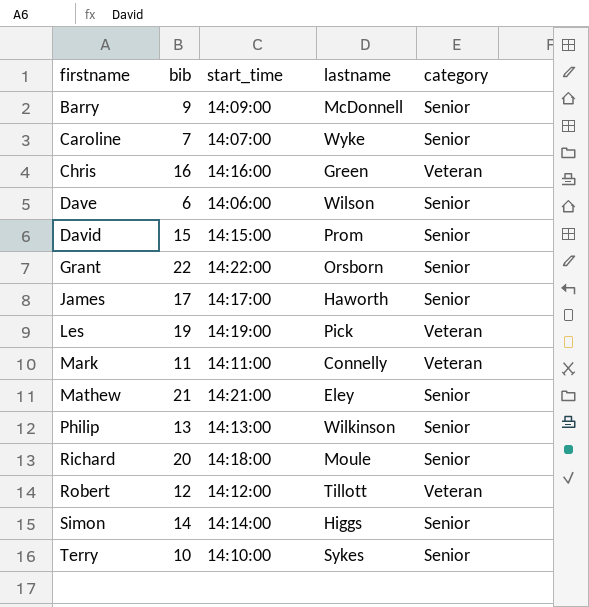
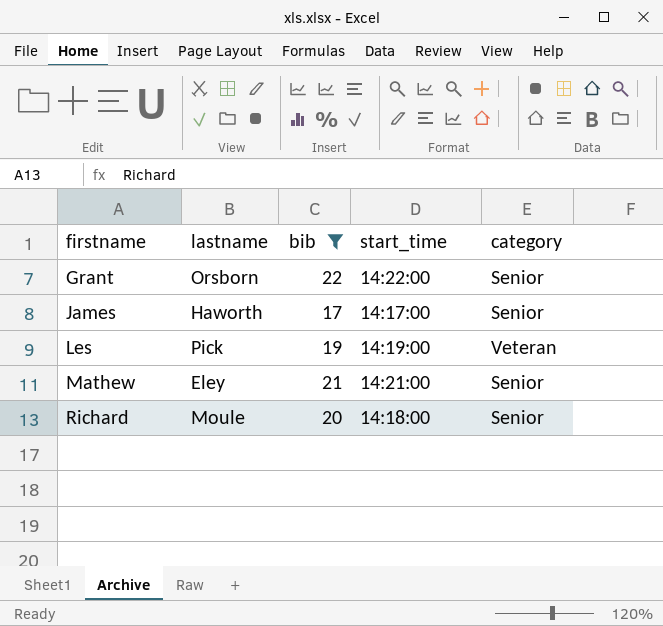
filter: none -> bib >= 17
column lastname | position: 4 -> 2

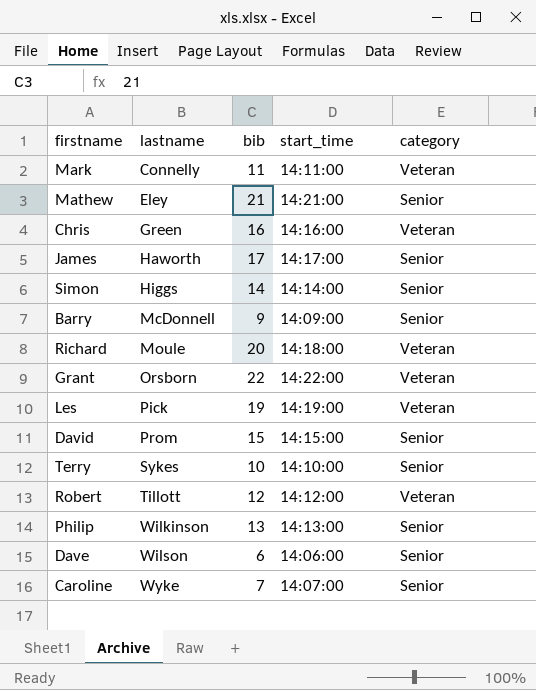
filter: bib >= 17 -> none
row order: firstname ascending -> lastname ascending
Richard | category: Senior -> Veteran
Grant | category: Senior -> Veteran

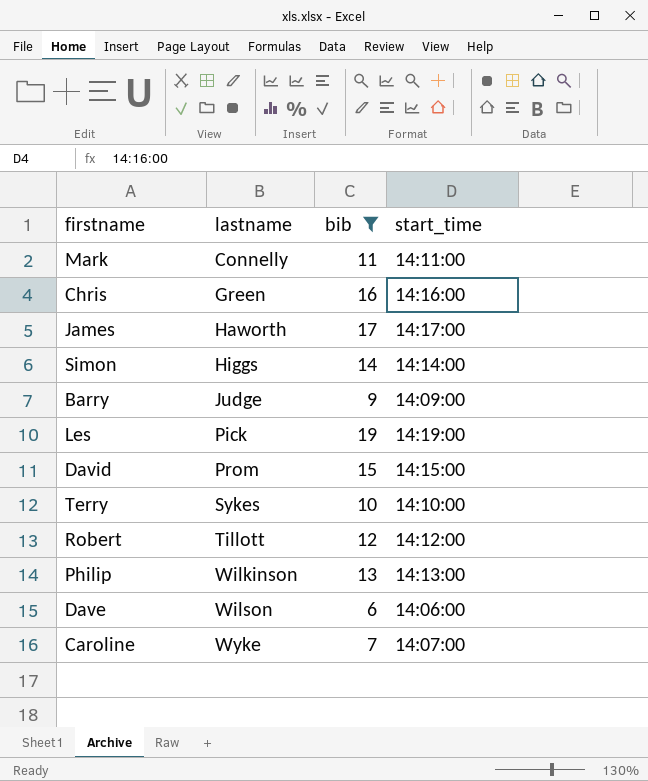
filter: none -> bib <= 19
column category | position: 5 -> none
Barry | lastname: McDonnell -> Judge

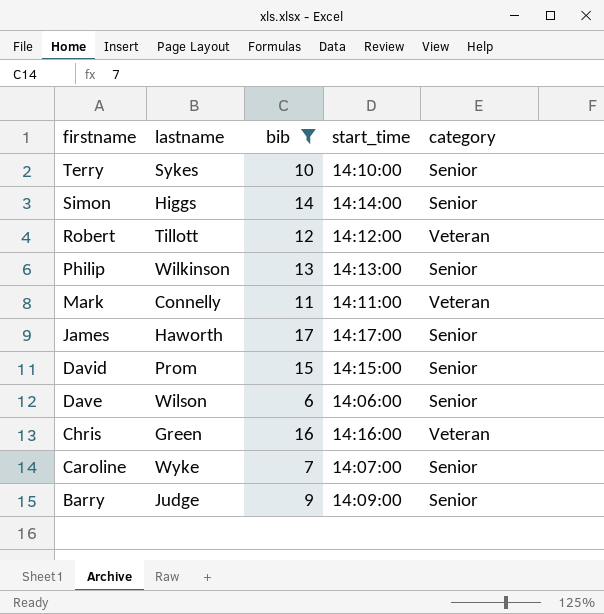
row order: lastname ascending -> firstname descending
column category | position: none -> 5
row Les: Pick | 19 | 14:19:00 -> none

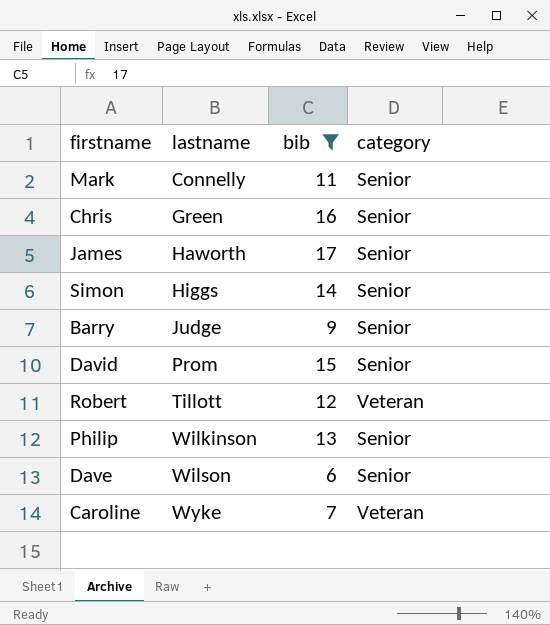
row order: firstname descending -> lastname ascending
column start_time | position: 4 -> none
row Terry: Sykes | 10 | 14:10:00 | Senior -> none
Mark | category: Veteran -> Senior
Chris | category: Veteran -> Senior
Caroline | category: Senior -> Veteran

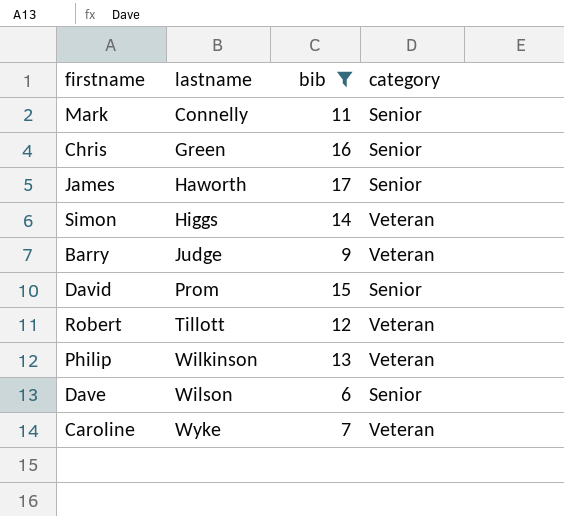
Simon | category: Senior -> Veteran
Barry | category: Senior -> Veteran
Philip | category: Senior -> Veteran

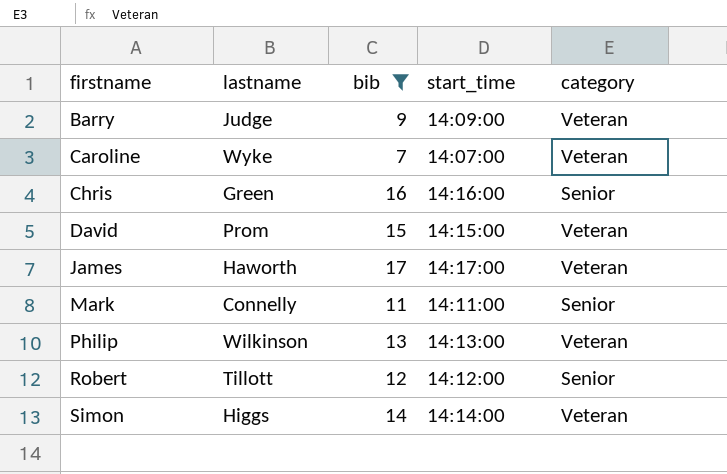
row order: lastname ascending -> firstname ascending
column start_time | position: none -> 4
row Dave: Wilson | 6 | Senior -> none
David | category: Senior -> Veteran
James | category: Senior -> Veteran
Robert | category: Veteran -> Senior

